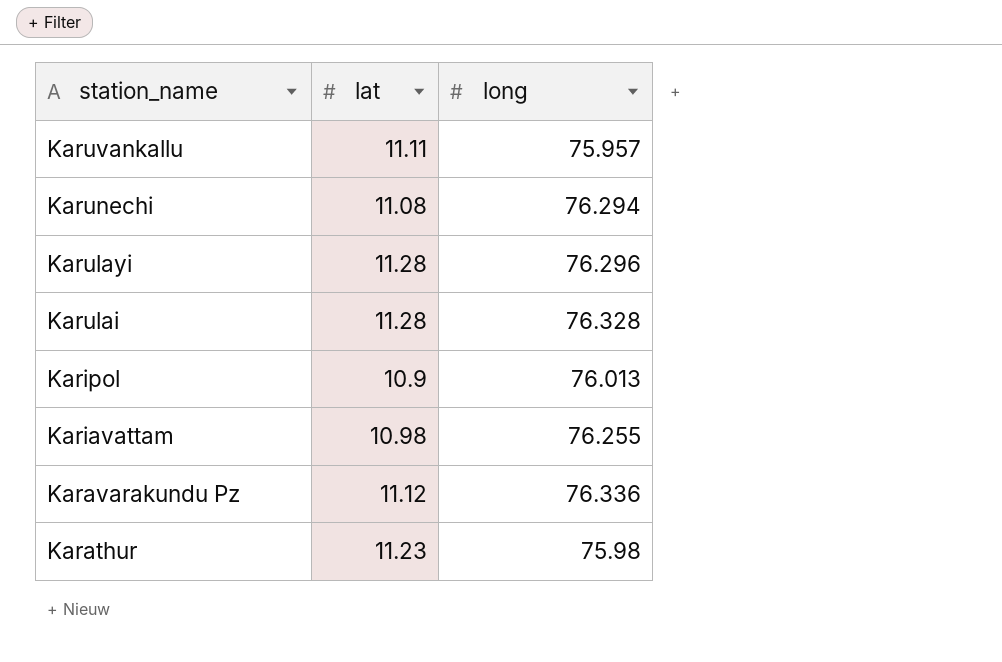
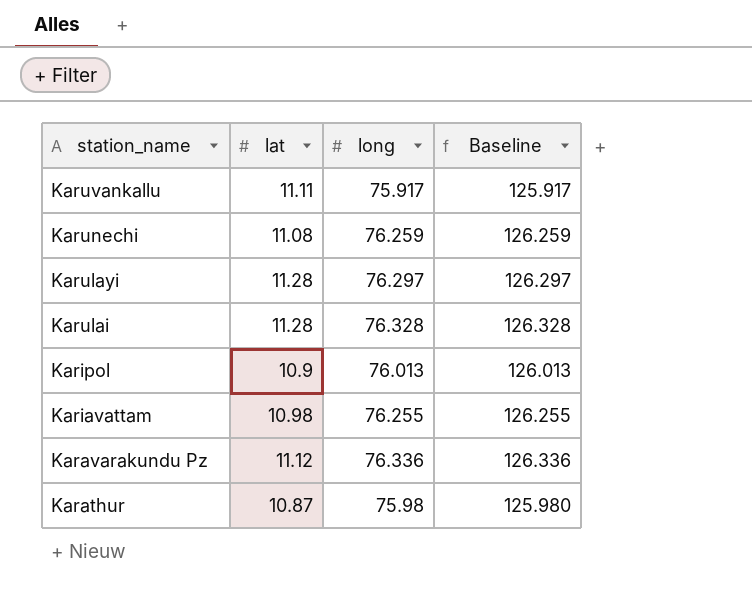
column Baseline | formula: none -> [long] + 50
Karuvankallu | long: 75.957 -> 75.917
Karunechi | long: 76.294 -> 76.259
Karulayi | long: 76.296 -> 76.297
Karathur | lat: 11.23 -> 10.87

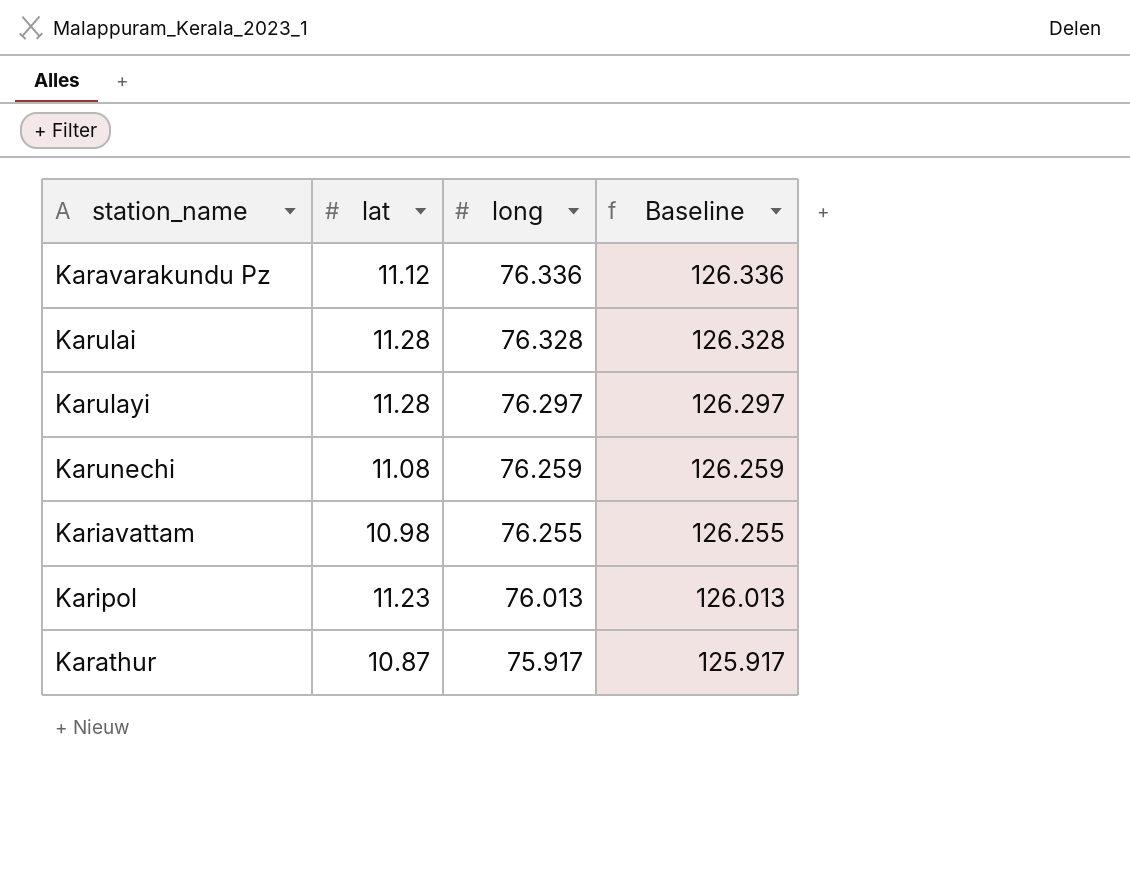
row order: station_name descending -> long descending
row Karuvankallu: 11.11 | 75.917 | 125.917 -> none
Karipol | lat: 10.9 -> 11.23
Karathur | long: 75.98 -> 75.917
Karathur | Baseline: 125.980 -> 125.917

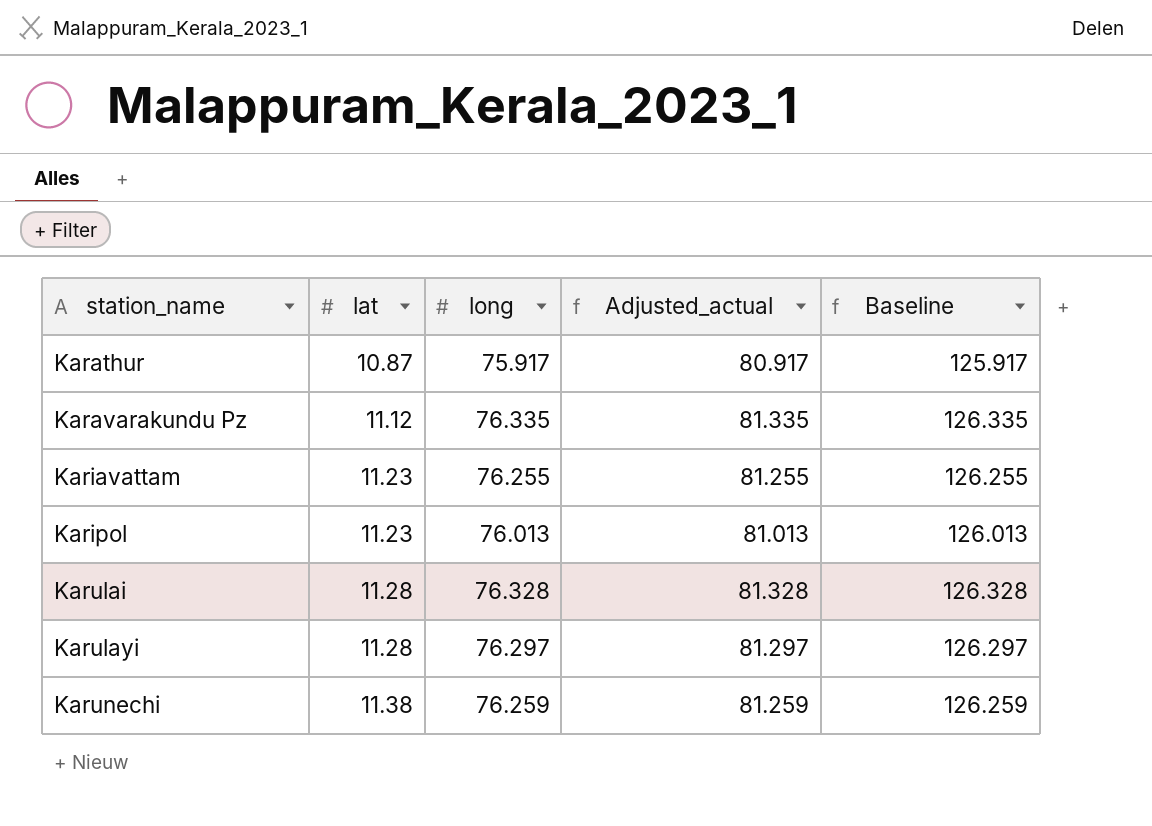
row order: long descending -> station_name ascending
column Adjusted_actual | formula: none -> [long] + 5
Karavarakundu Pz | long: 76.336 -> 76.335
Karavarakundu Pz | Baseline: 126.336 -> 126.335
Kariavattam | lat: 10.98 -> 11.23
Karunechi | lat: 11.08 -> 11.38

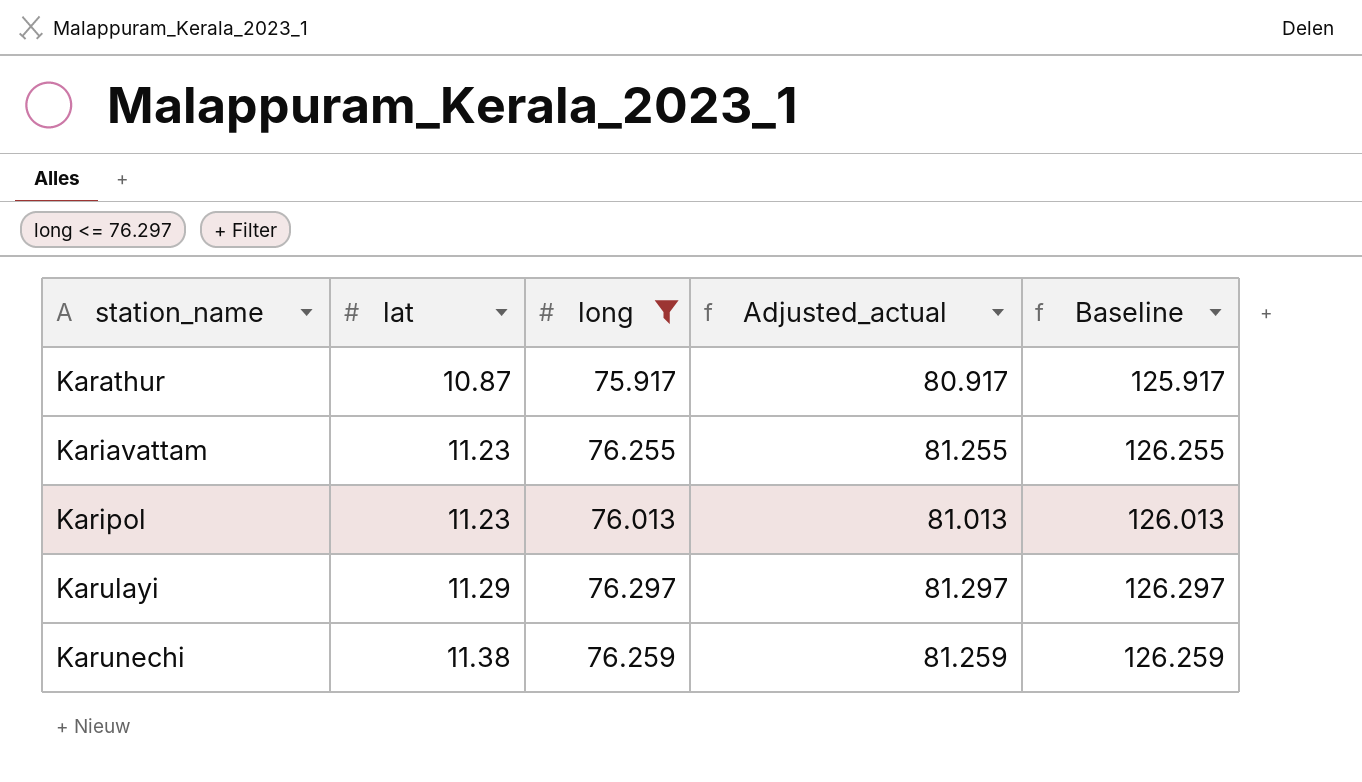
filter: none -> long <= 76.297
Karulayi | lat: 11.28 -> 11.29

